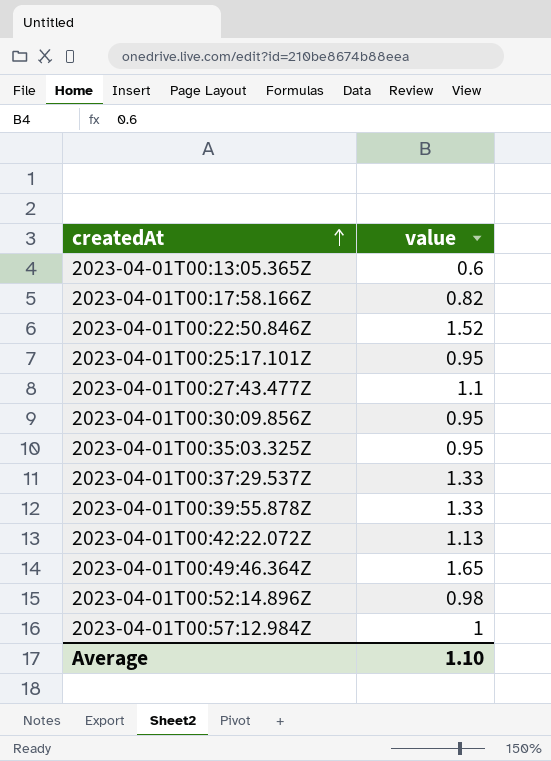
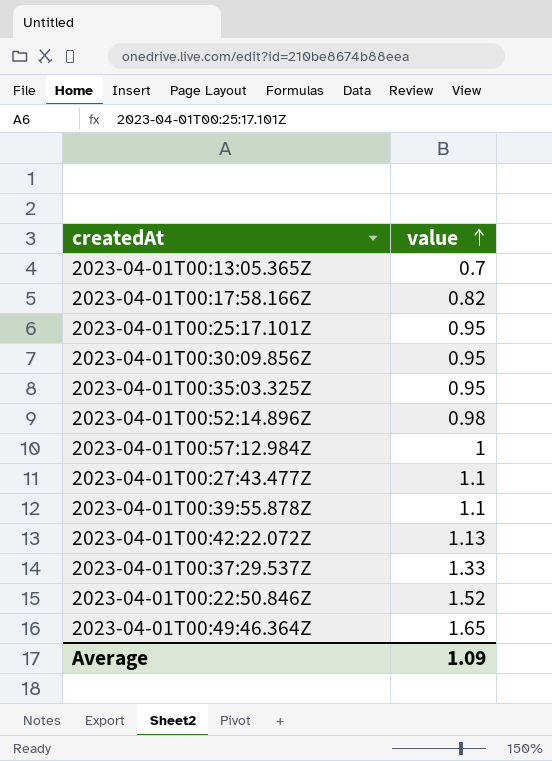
row order: createdAt ascending -> value ascending
2023-04-01T00:13:05.365Z | value: 0.6 -> 0.7
2023-04-01T00:39:55.878Z | value: 1.33 -> 1.1
Average | value: 1.10 -> 1.09

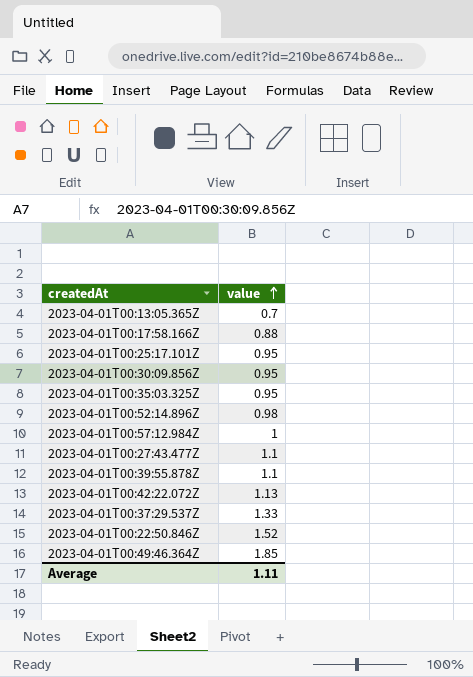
2023-04-01T00:17:58.166Z | value: 0.82 -> 0.88
2023-04-01T00:49:46.364Z | value: 1.65 -> 1.85
Average | value: 1.09 -> 1.11

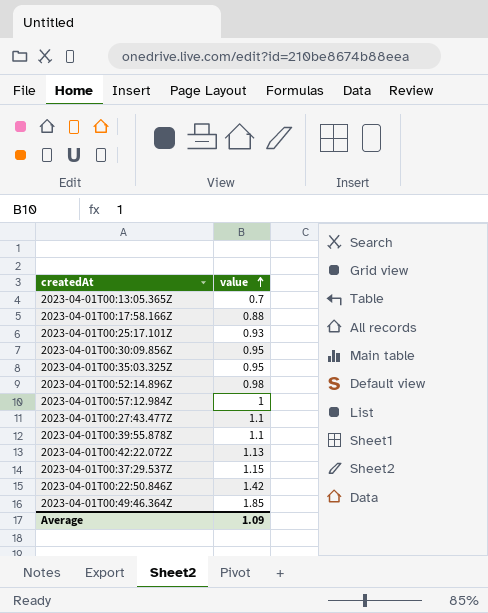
2023-04-01T00:25:17.101Z | value: 0.95 -> 0.93
2023-04-01T00:37:29.537Z | value: 1.33 -> 1.15
2023-04-01T00:22:50.846Z | value: 1.52 -> 1.42
Average | value: 1.11 -> 1.09

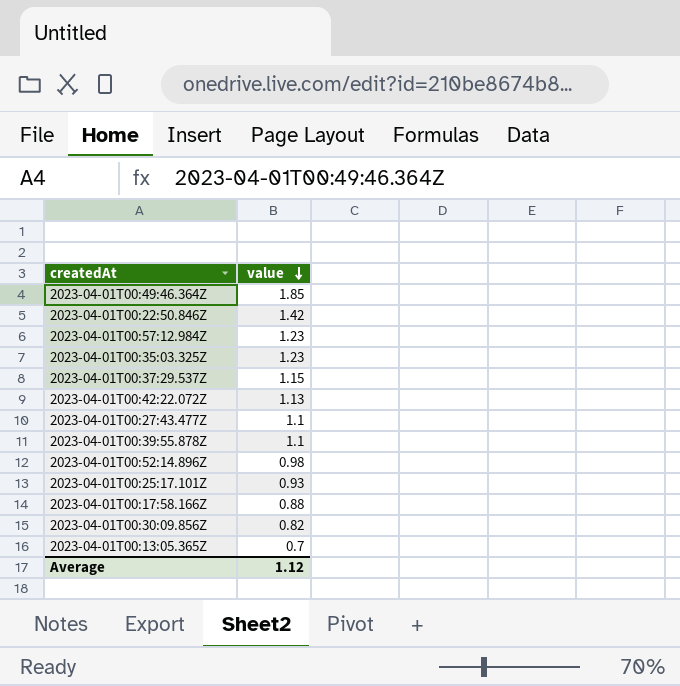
row order: value ascending -> value descending
2023-04-01T00:57:12.984Z | value: 1 -> 1.23
2023-04-01T00:35:03.325Z | value: 0.95 -> 1.23
2023-04-01T00:30:09.856Z | value: 0.95 -> 0.82
Average | value: 1.09 -> 1.12

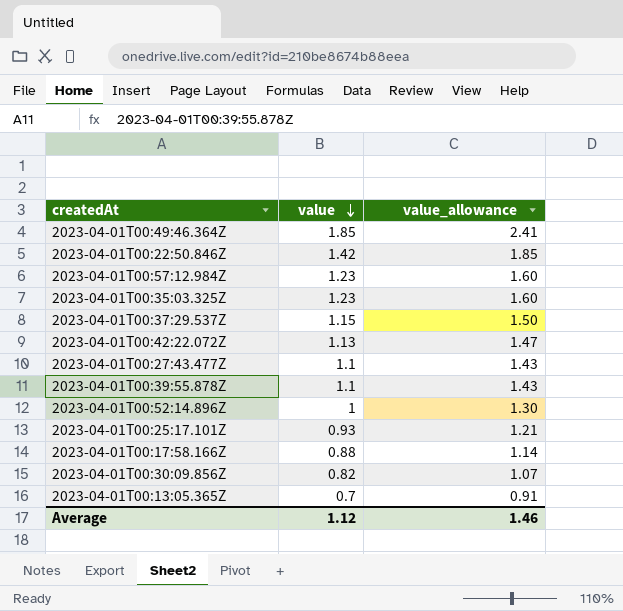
column value_allowance | formula: none -> [value] * 1.3
2023-04-01T00:52:14.896Z | value: 0.98 -> 1

